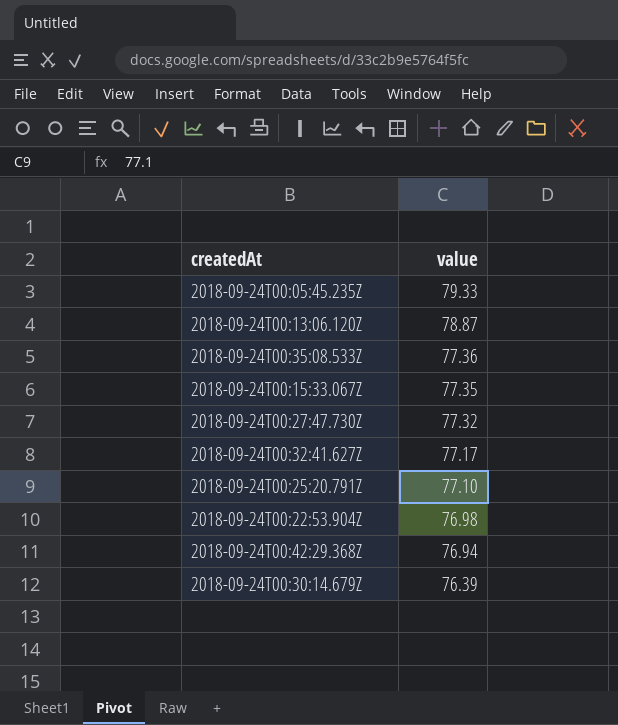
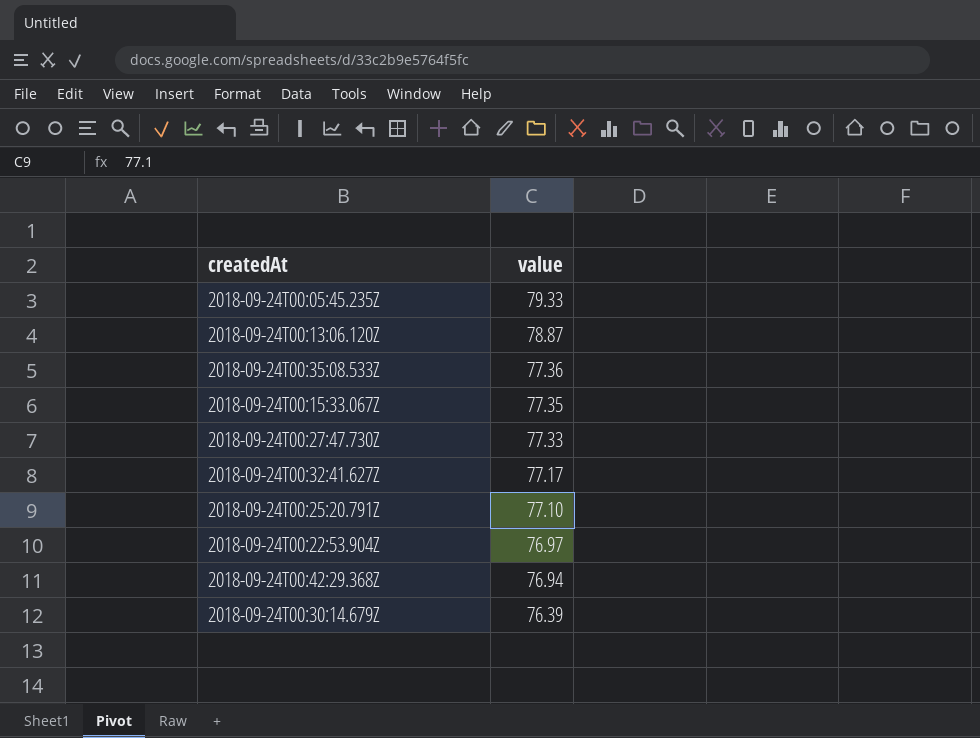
2018-09-24T00:27:47.730Z | value: 77.32 -> 77.33
2018-09-24T00:22:53.904Z | value: 76.98 -> 76.97

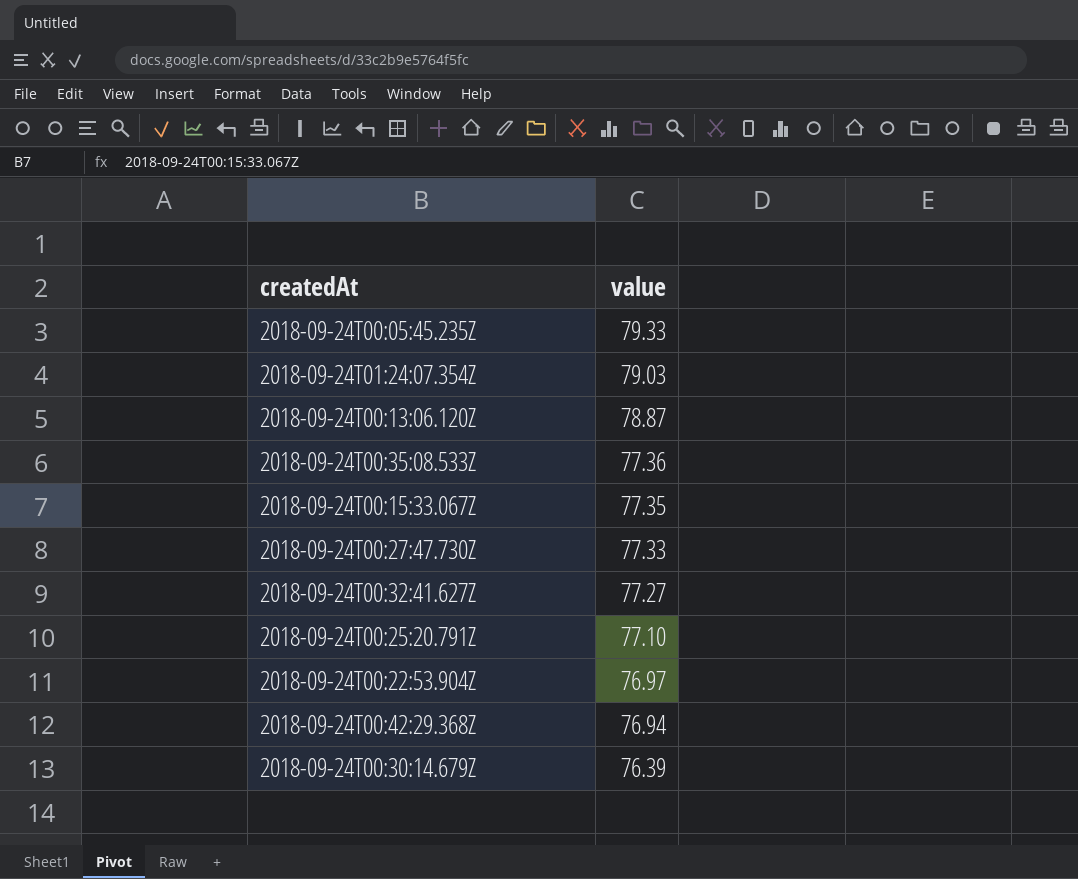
row 2018-09-24T01:24:07.354Z: none -> 79.03
2018-09-24T00:32:41.627Z | value: 77.17 -> 77.27

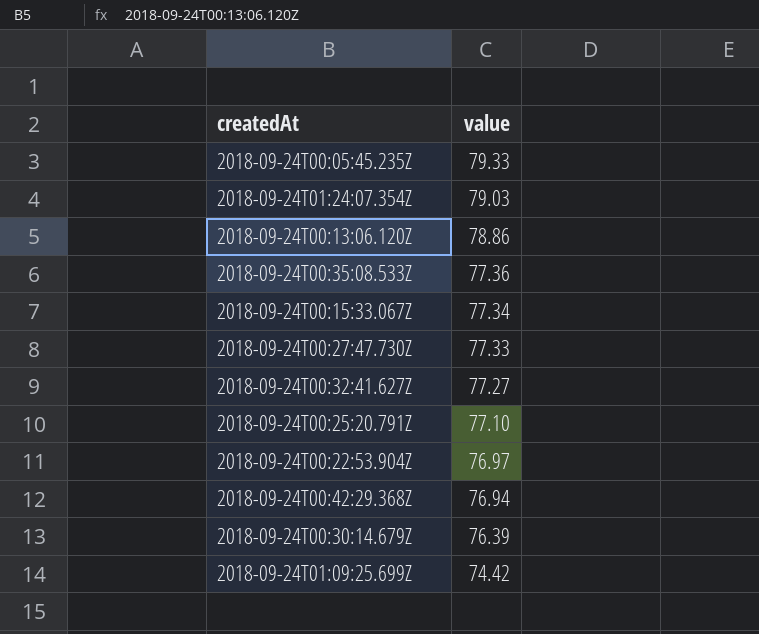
2018-09-24T00:13:06.120Z | value: 78.87 -> 78.86
2018-09-24T00:15:33.067Z | value: 77.35 -> 77.34
row 2018-09-24T01:09:25.699Z: none -> 74.42

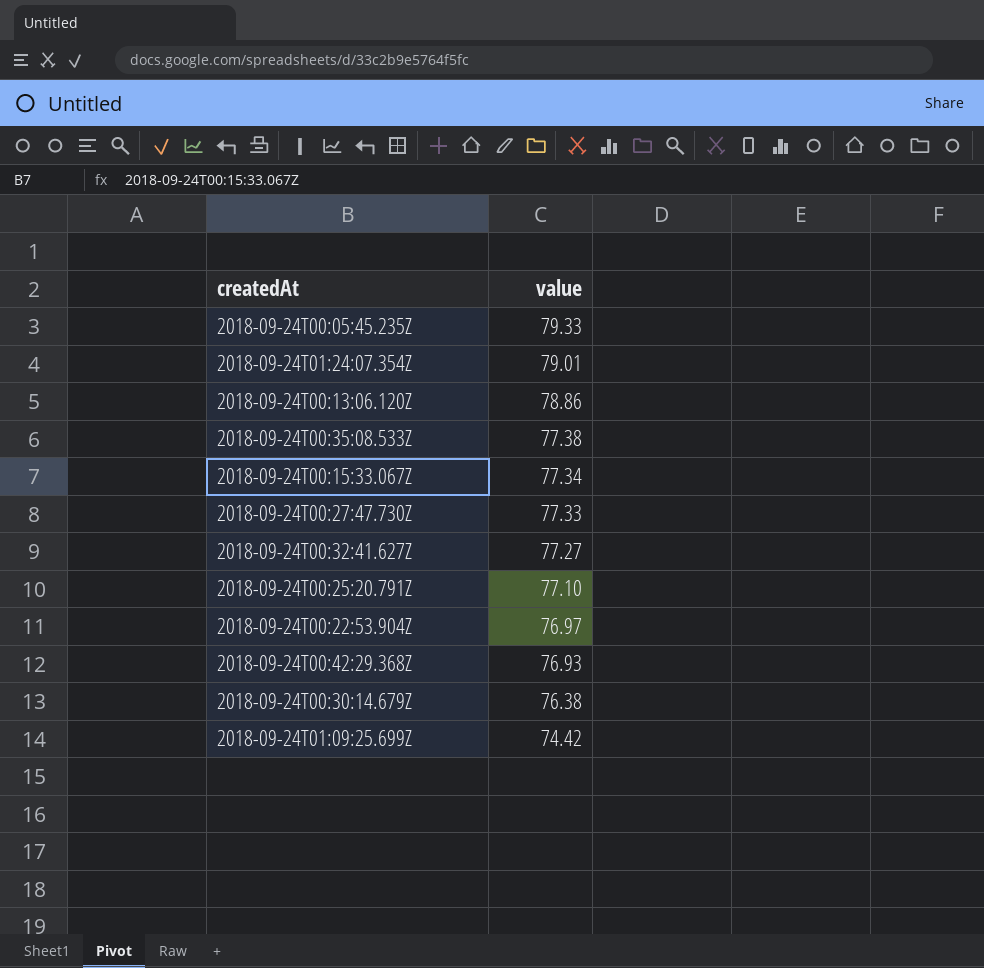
2018-09-24T01:24:07.354Z | value: 79.03 -> 79.01
2018-09-24T00:35:08.533Z | value: 77.36 -> 77.38
2018-09-24T00:42:29.368Z | value: 76.94 -> 76.93
2018-09-24T00:30:14.679Z | value: 76.39 -> 76.38

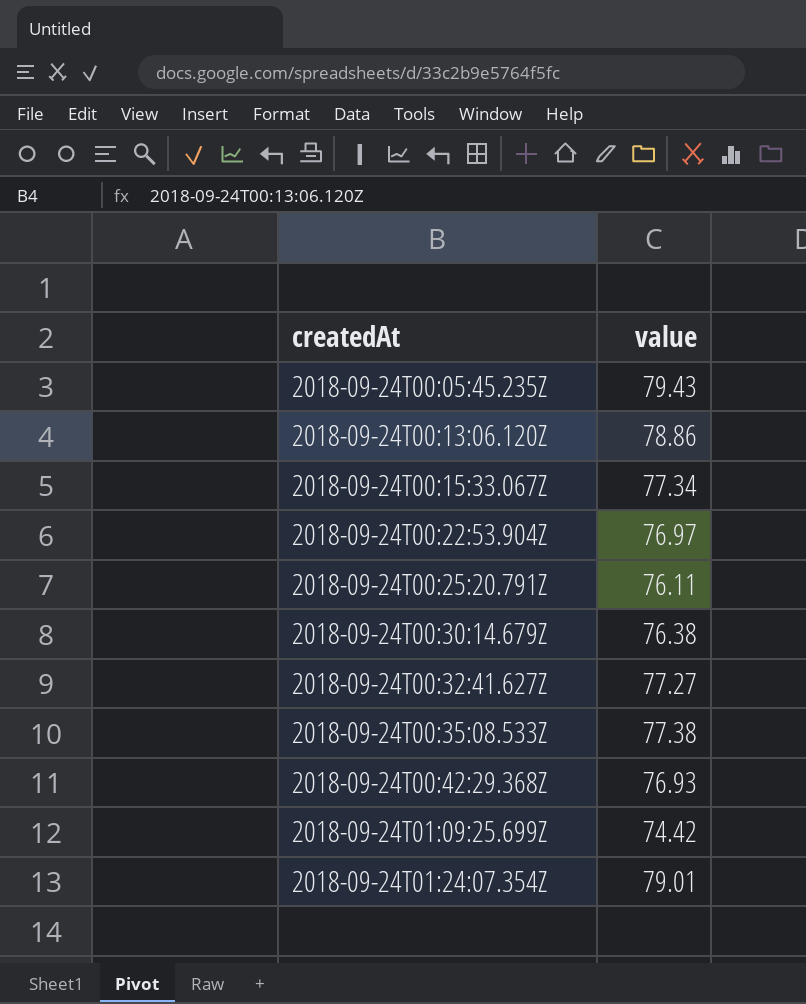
row order: value descending -> createdAt ascending
row 2018-09-24T00:27:47.730Z: 77.33 -> none
2018-09-24T00:05:45.235Z | value: 79.33 -> 79.43
2018-09-24T00:25:20.791Z | value: 77.10 -> 76.11

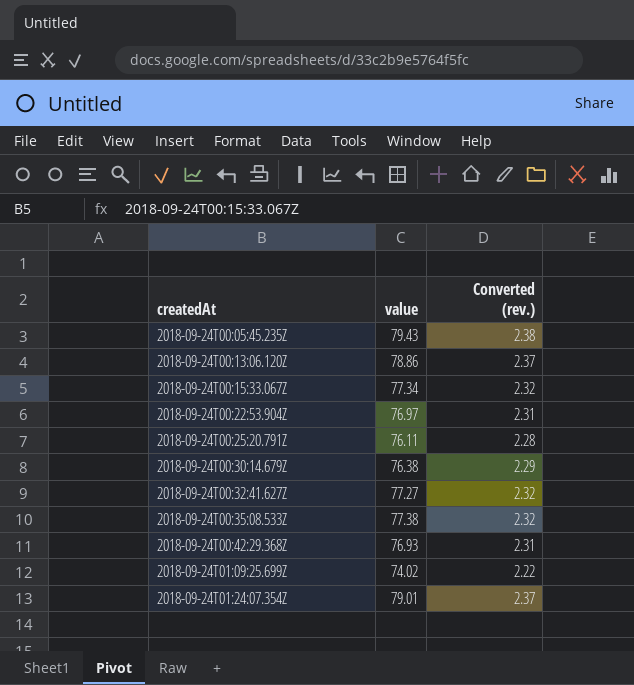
column Converted (rev.) | formula: none -> [value] * 0.03
2018-09-24T01:09:25.699Z | value: 74.42 -> 74.02

